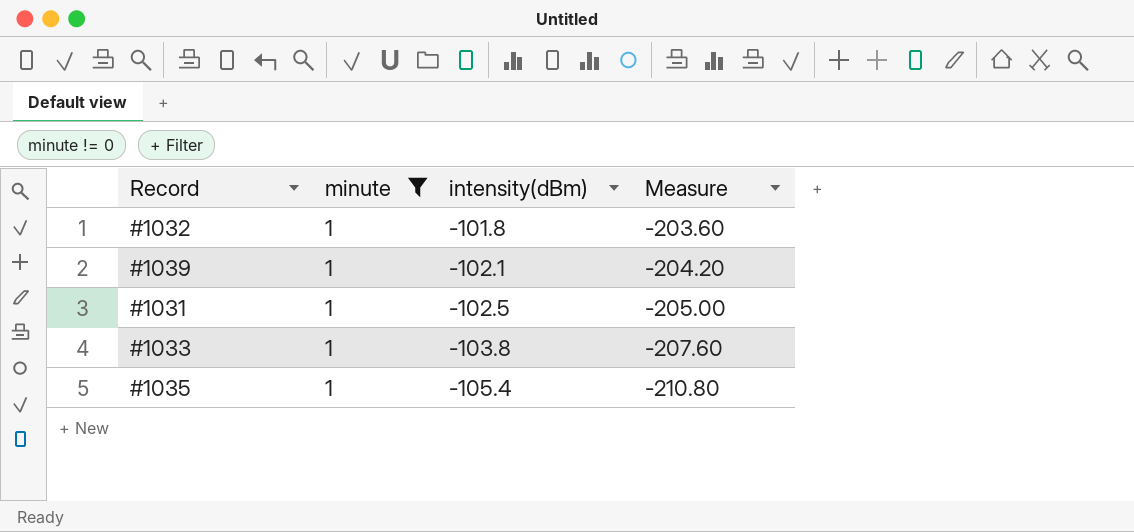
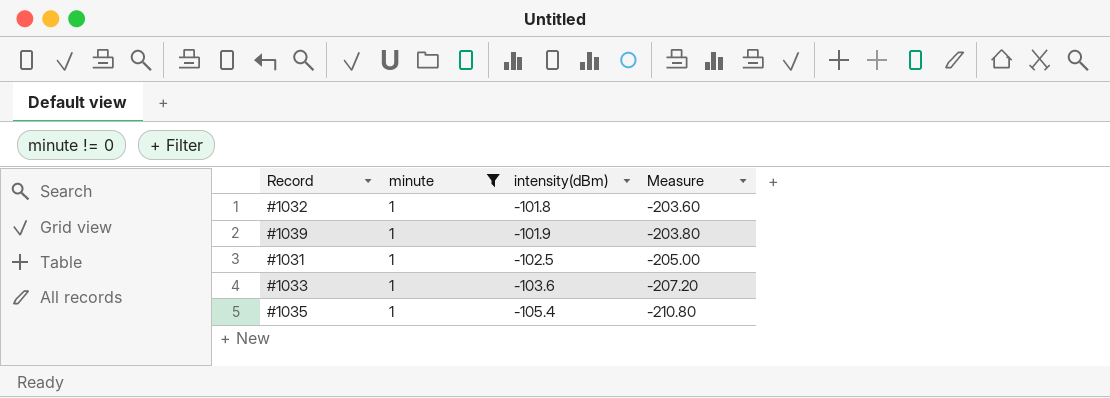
#1039 | intensity(dBm): -102.1 -> -101.9
#1039 | Measure: -204.20 -> -203.80
#1033 | intensity(dBm): -103.8 -> -103.6
#1033 | Measure: -207.60 -> -207.20

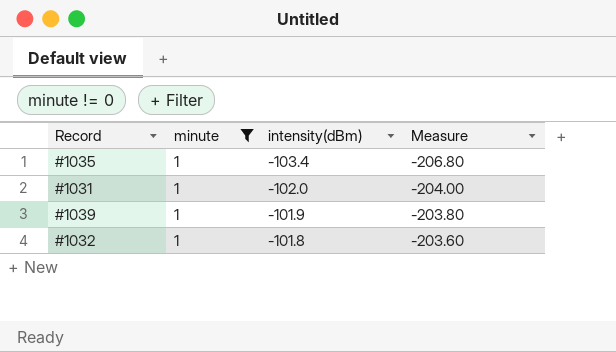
row order: intensity(dBm) descending -> intensity(dBm) ascending
row #1033: 1 | -103.6 | -207.20 -> none
#1035 | intensity(dBm): -105.4 -> -103.4
#1035 | Measure: -210.80 -> -206.80
#1031 | intensity(dBm): -102.5 -> -102.0
#1031 | Measure: -205.00 -> -204.00

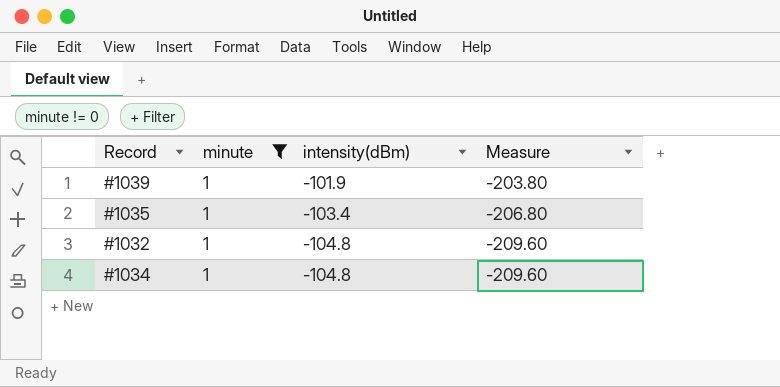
row order: intensity(dBm) ascending -> intensity(dBm) descending
row #1031: 1 | -102.0 | -204.00 -> none
#1032 | intensity(dBm): -101.8 -> -104.8
#1032 | Measure: -203.60 -> -209.60
row #1034: none -> 1 | -104.8 | -209.60

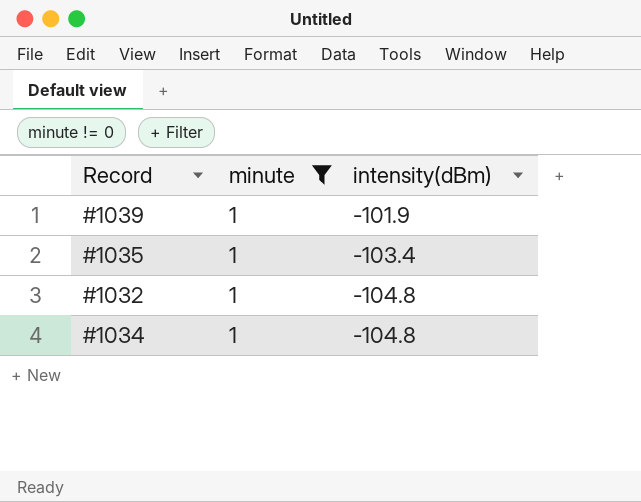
column Measure | formula: [intensity(dBm)] * 2 -> none

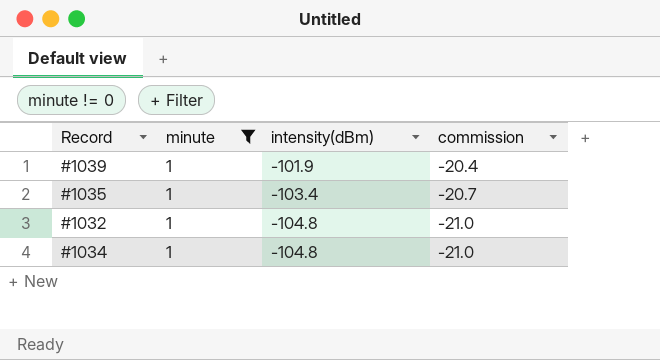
column commission | formula: none -> [intensity(dBm)] * 0.2

